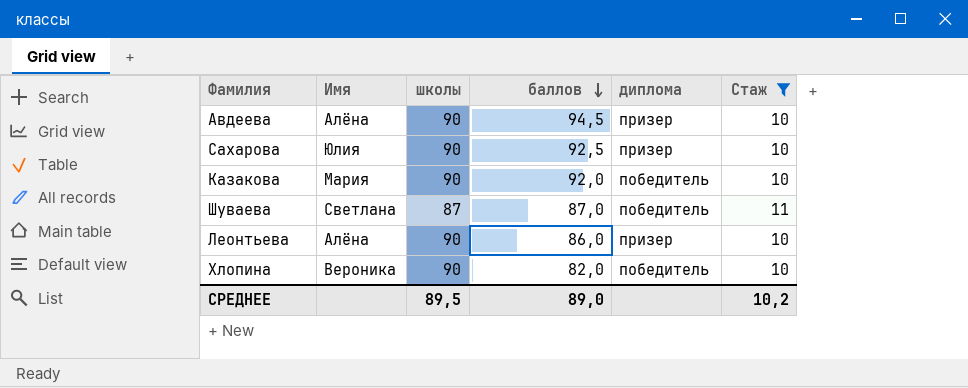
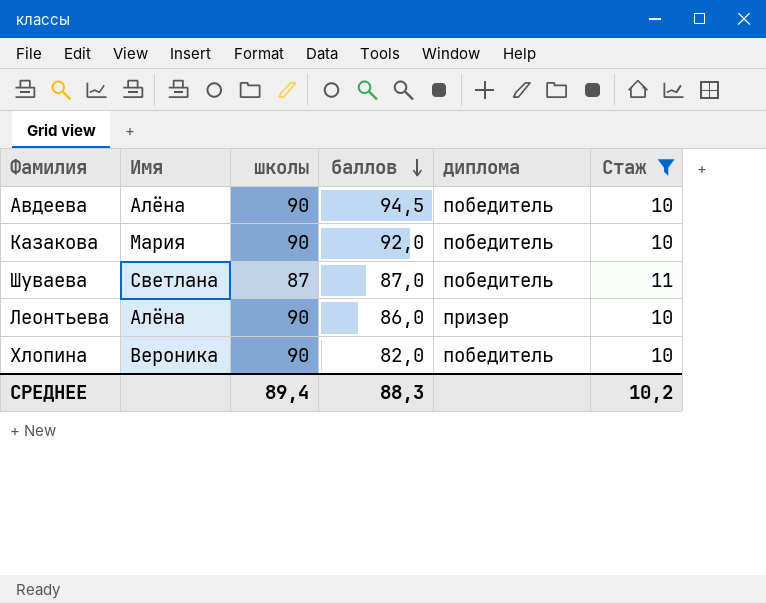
row Сахарова: Юлия | 90 | 92,5 | призер | 10 -> none
Авдеева | диплома: призер -> победитель
СРЕДНЕЕ | школы: 89,5 -> 89,4
СРЕДНЕЕ | баллов: 89,0 -> 88,3

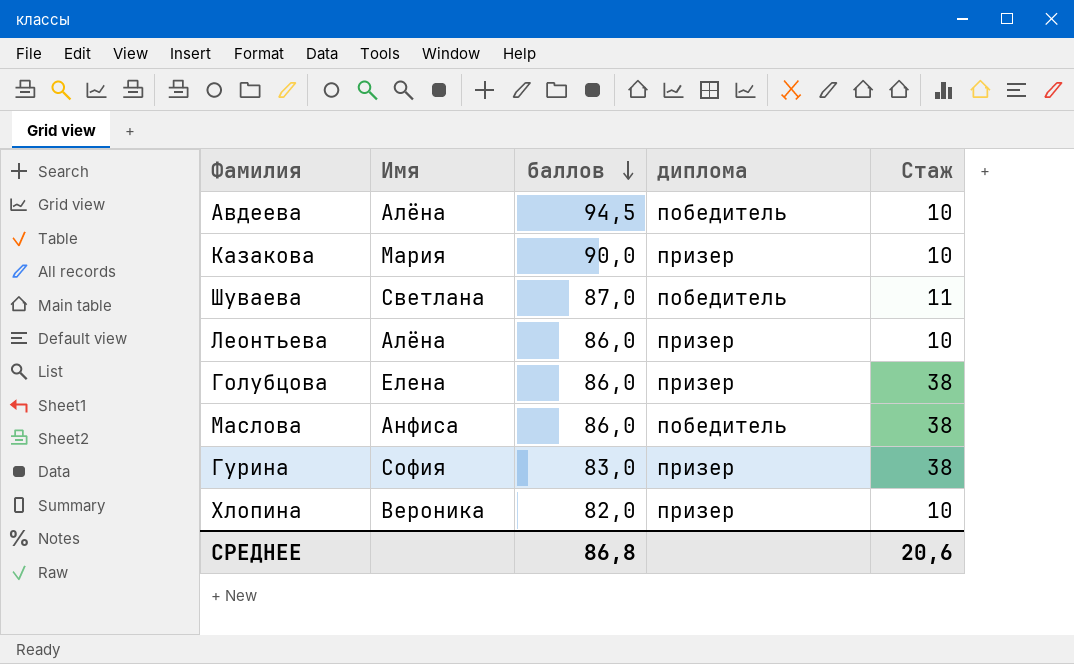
filter: Стаж != 38 -> none
column школы | position: 3 -> none
Казакова | баллов: 92,0 -> 90,0
Казакова | диплома: победитель -> призер
Хлопина | диплома: победитель -> призер
СРЕДНЕЕ | баллов: 88,3 -> 86,8
СРЕДНЕЕ | Стаж: 10,2 -> 20,6

